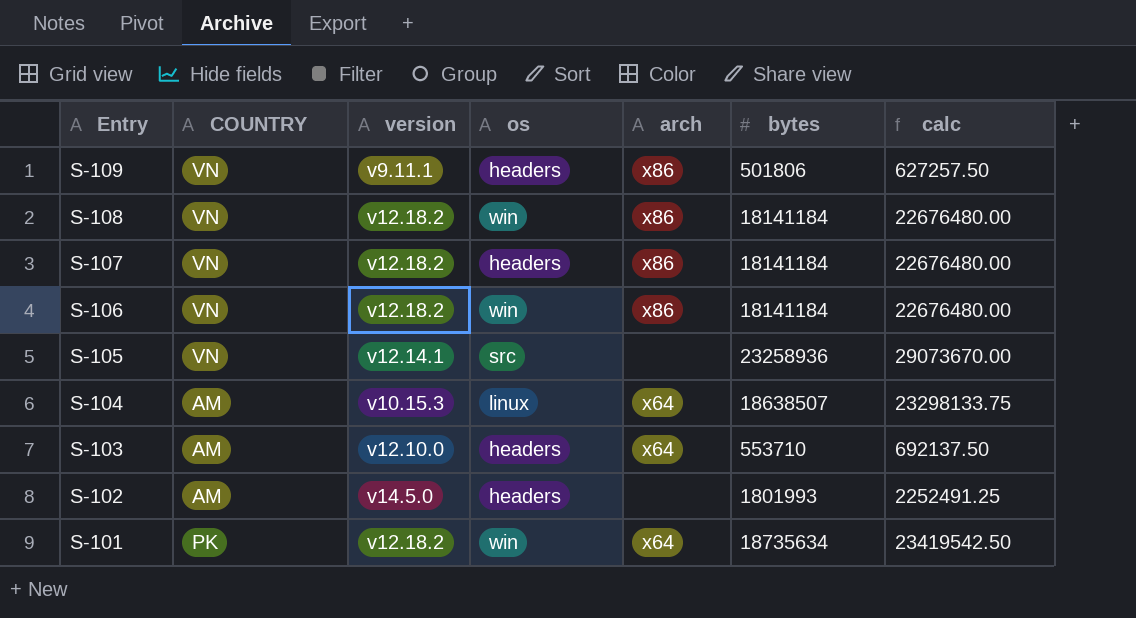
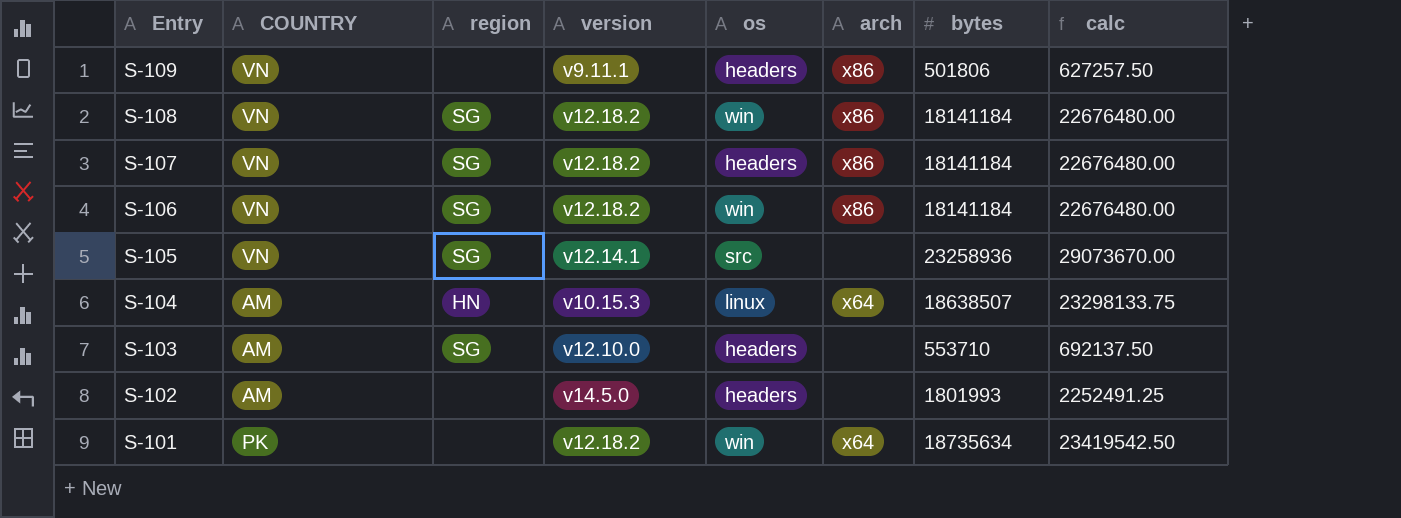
column region | position: none -> 3
S-103 | arch: x64 -> none

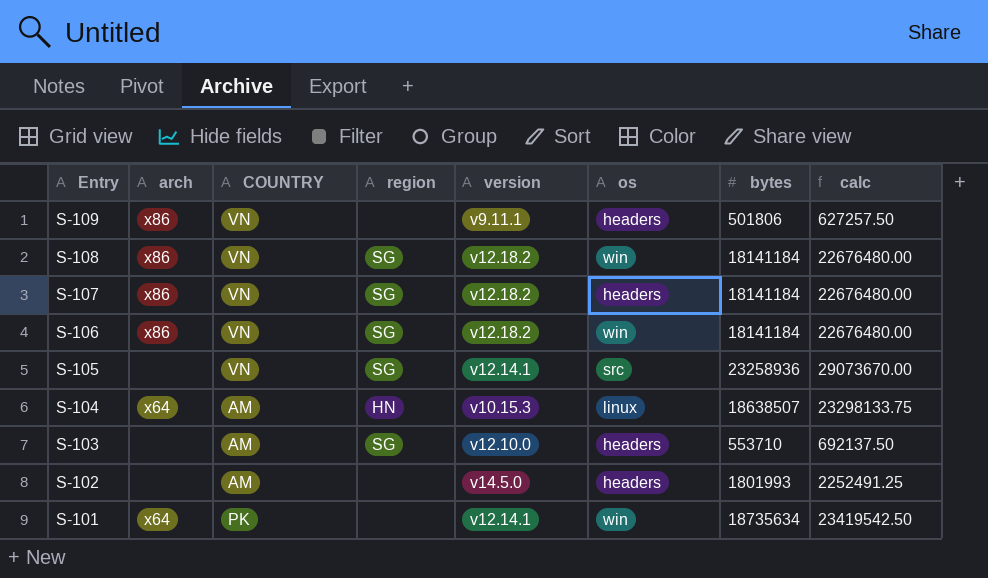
column arch | position: 6 -> 2
S-101 | version: v12.18.2 -> v12.14.1

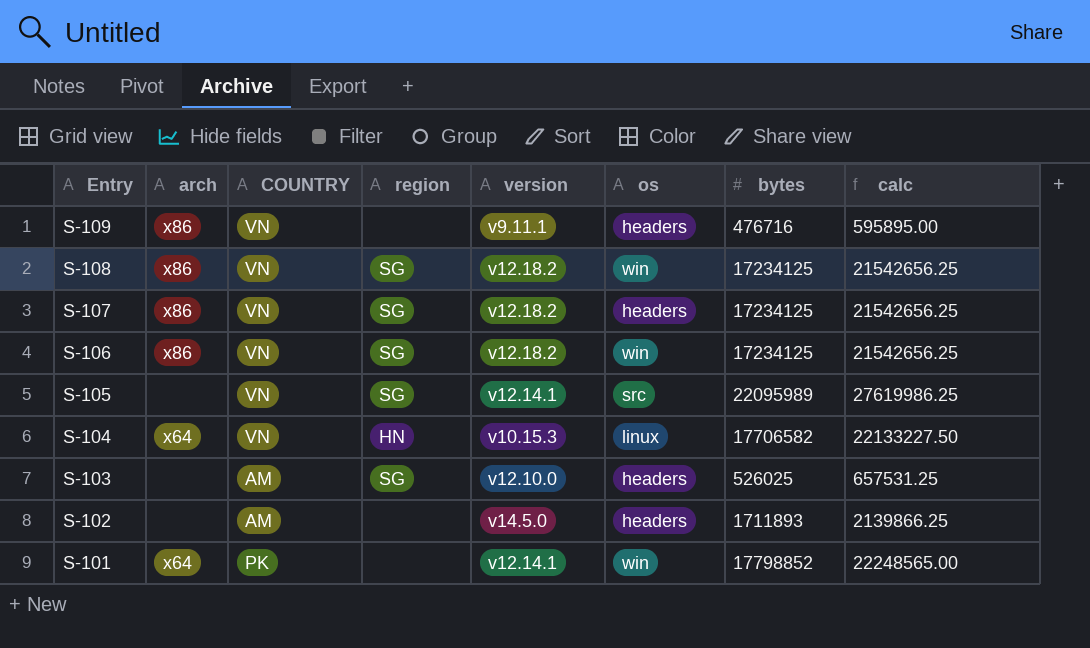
S-109 | bytes: 501806 -> 476716
S-109 | calc: 627257.50 -> 595895.00
S-108 | bytes: 18141184 -> 17234125
S-108 | calc: 22676480.00 -> 21542656.25
S-107 | bytes: 18141184 -> 17234125
S-107 | calc: 22676480.00 -> 21542656.25
S-106 | bytes: 18141184 -> 17234125
S-106 | calc: 22676480.00 -> 21542656.25
S-105 | bytes: 23258936 -> 22095989
S-105 | calc: 29073670.00 -> 27619986.25
S-104 | COUNTRY: AM -> VN
S-104 | bytes: 18638507 -> 17706582
S-104 | calc: 23298133.75 -> 22133227.50
S-103 | bytes: 553710 -> 526025
S-103 | calc: 692137.50 -> 657531.25
S-102 | bytes: 1801993 -> 1711893
S-102 | calc: 2252491.25 -> 2139866.25
S-101 | bytes: 18735634 -> 17798852
S-101 | calc: 23419542.50 -> 22248565.00

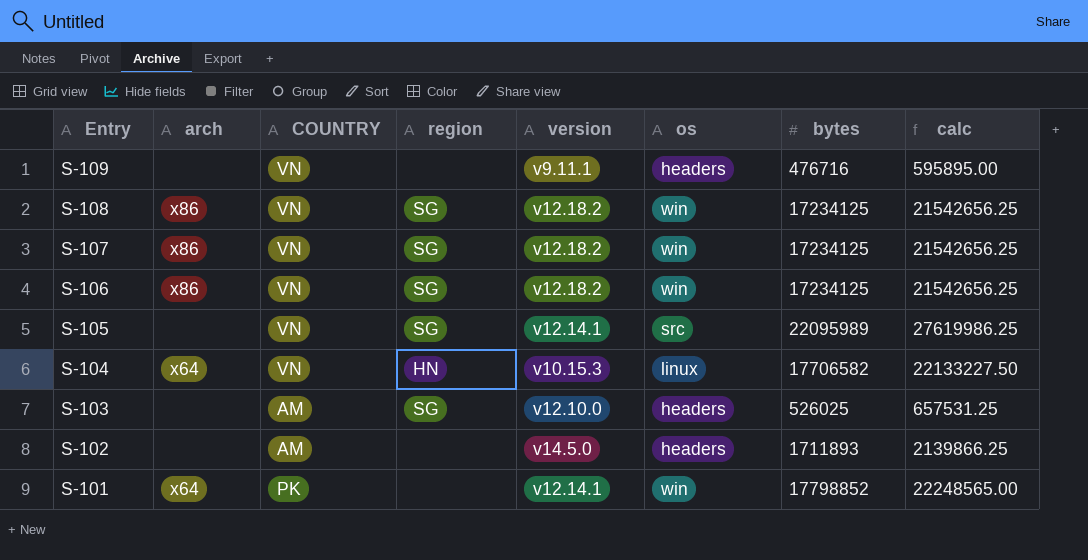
S-109 | arch: x86 -> none
S-107 | os: headers -> win

